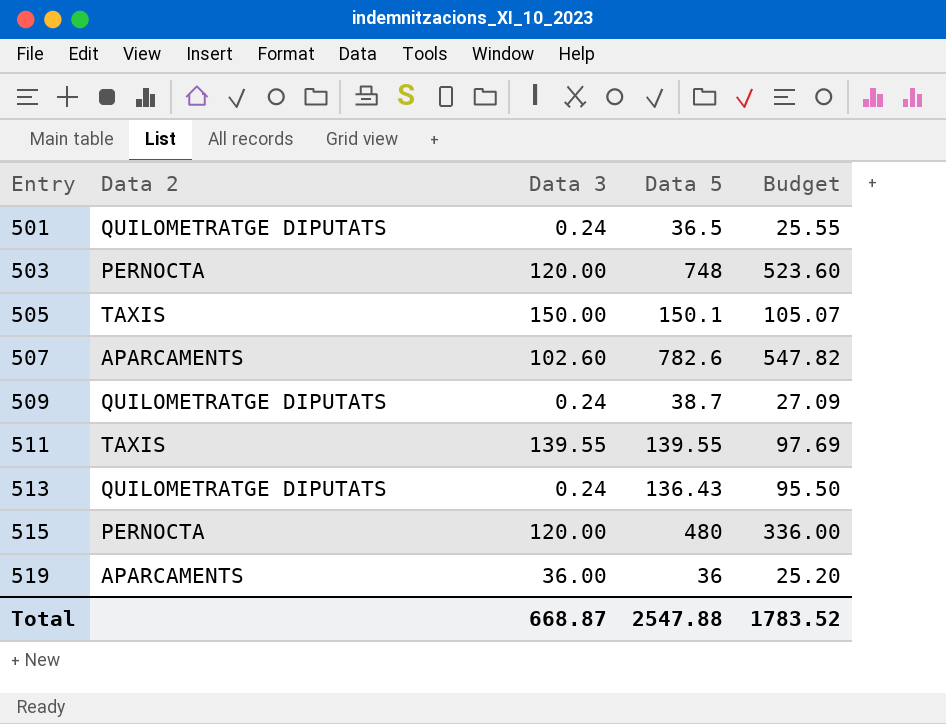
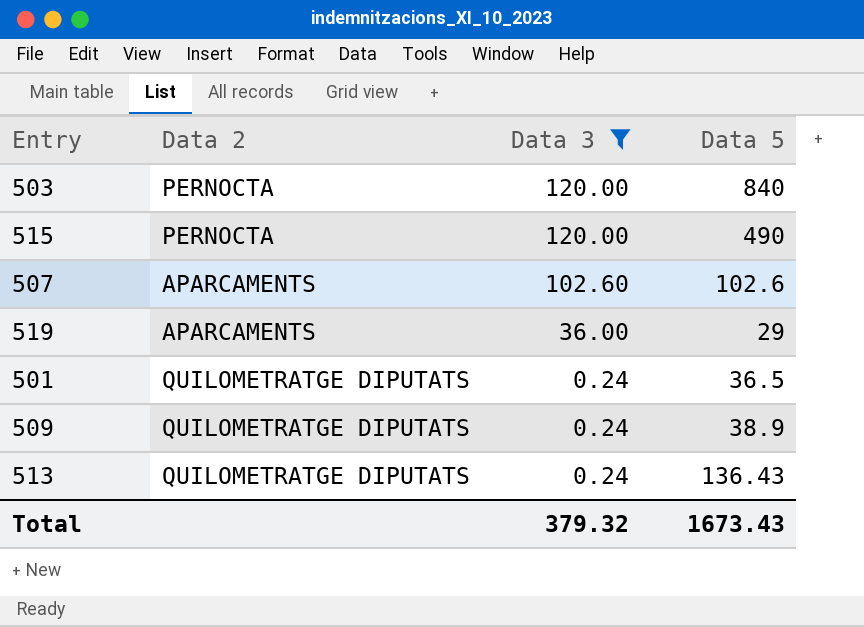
filter: none -> Data 3 <= 120.00
row order: Entry ascending -> Data 3 descending
column Budget | formula: [Data 5] * 0.7 -> none
503 | Data 5: 748 -> 840
515 | Data 5: 480 -> 490
507 | Data 5: 782.6 -> 102.6
519 | Data 5: 36 -> 29
509 | Data 5: 38.7 -> 38.9
Total | Data 3: 668.87 -> 379.32
Total | Data 5: 2547.88 -> 1673.43

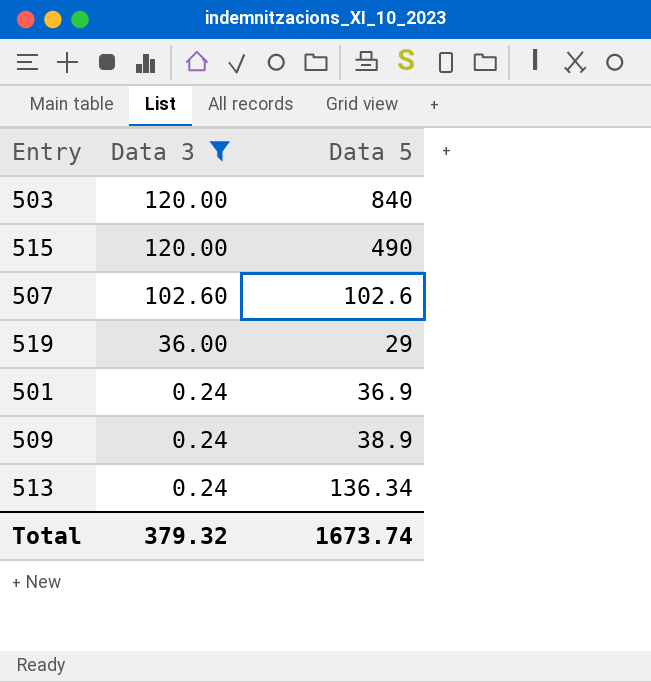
column Data 2 | position: 2 -> none
501 | Data 5: 36.5 -> 36.9
513 | Data 5: 136.43 -> 136.34
Total | Data 5: 1673.43 -> 1673.74

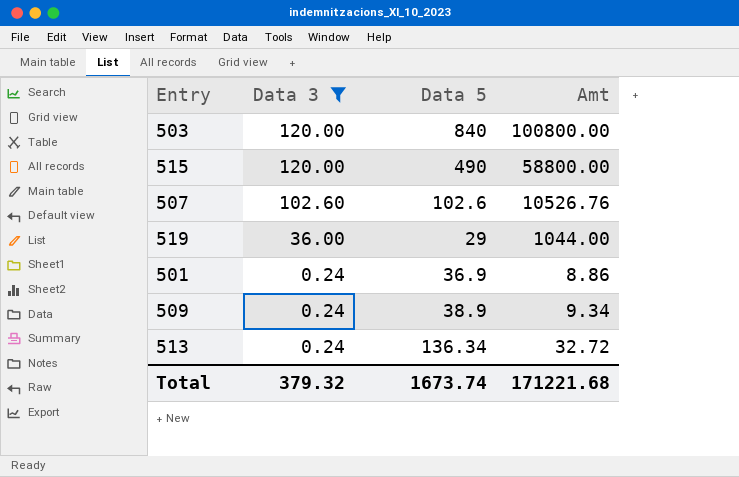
column Amt | formula: none -> [Data 3] * [Data 5]

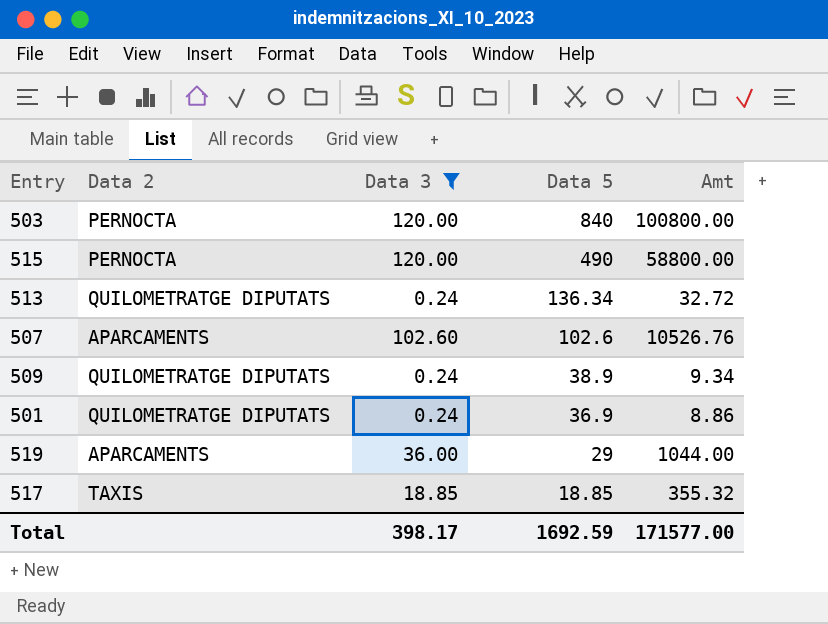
row order: Data 3 descending -> Data 5 descending
column Data 2 | position: none -> 2
row 517: none -> TAXIS | 18.85 | 18.85 | 355.32
Total | Data 3: 379.32 -> 398.17
Total | Data 5: 1673.74 -> 1692.59
Total | Amt: 171221.68 -> 171577.00

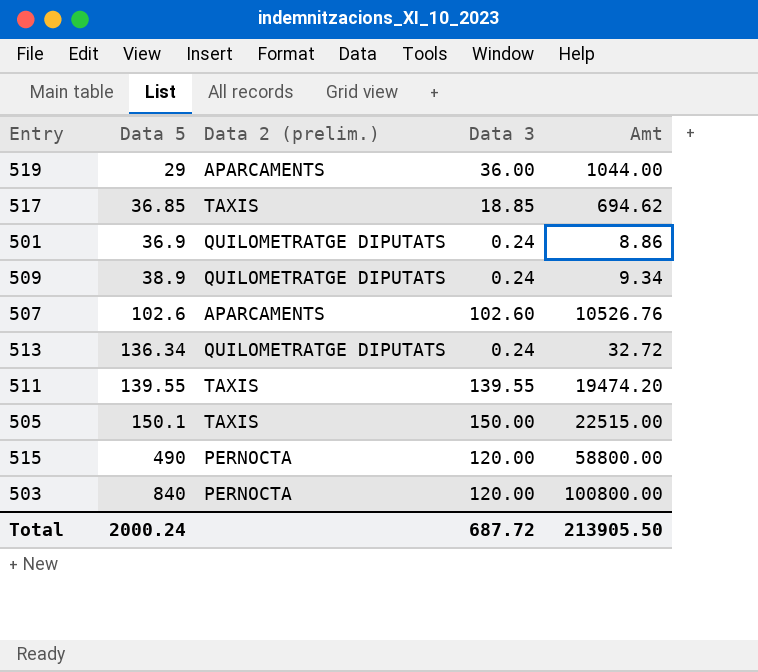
filter: Data 3 <= 120.00 -> none
row order: Data 5 descending -> Data 5 ascending
column Data 5 | position: 4 -> 2
column name: Data 2 -> Data 2 (prelim.)
517 | Data 5: 18.85 -> 36.85
517 | Amt: 355.32 -> 694.62
Total | Data 5: 1692.59 -> 2000.24
Total | Data 3: 398.17 -> 687.72
Total | Amt: 171577.00 -> 213905.50

